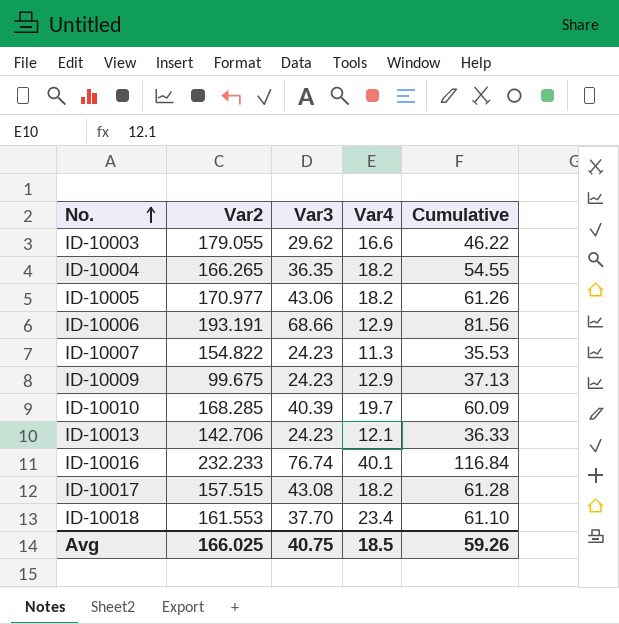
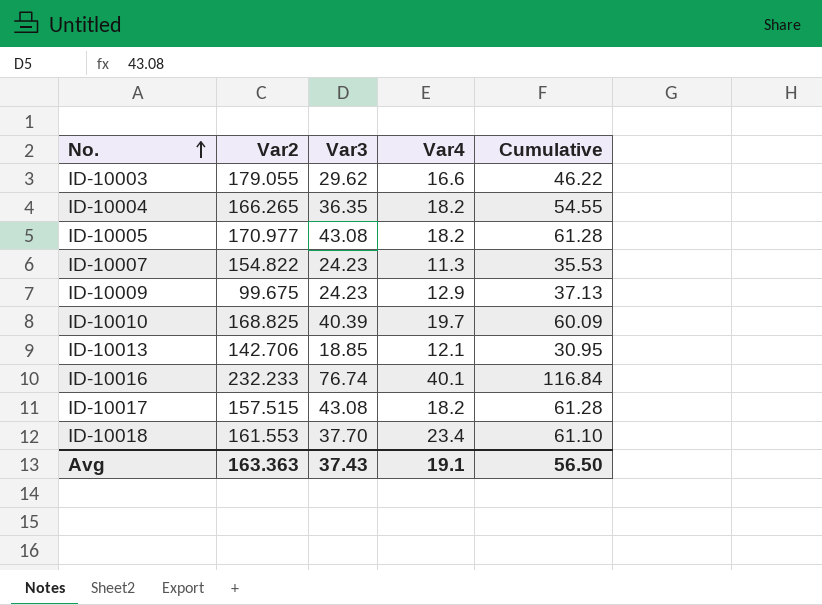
row ID-10006: 193.191 | 68.66 | 12.9 | 81.56 -> none
ID-10005 | Var3: 43.06 -> 43.08
ID-10005 | Cumulative: 61.26 -> 61.28
ID-10010 | Var2: 168.285 -> 168.825
ID-10013 | Var3: 24.23 -> 18.85
ID-10013 | Cumulative: 36.33 -> 30.95
Avg | Var2: 166.025 -> 163.363
Avg | Var3: 40.75 -> 37.43
Avg | Var4: 18.5 -> 19.1
Avg | Cumulative: 59.26 -> 56.50

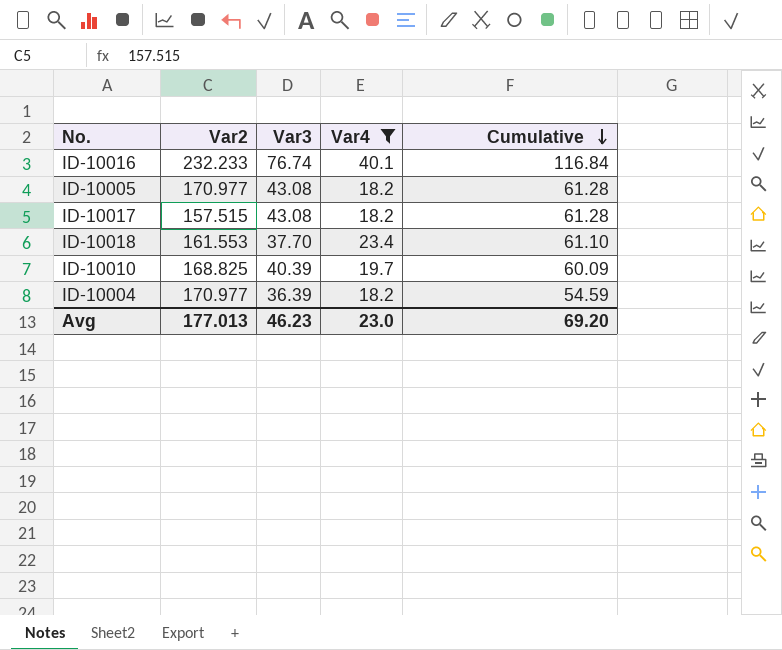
filter: none -> Var4 >= 18.2
row order: No. ascending -> Cumulative descending
ID-10004 | Var2: 166.265 -> 170.977
ID-10004 | Var3: 36.35 -> 36.39
ID-10004 | Cumulative: 54.55 -> 54.59
Avg | Var2: 163.363 -> 177.013
Avg | Var3: 37.43 -> 46.23
Avg | Var4: 19.1 -> 23.0
Avg | Cumulative: 56.50 -> 69.20

